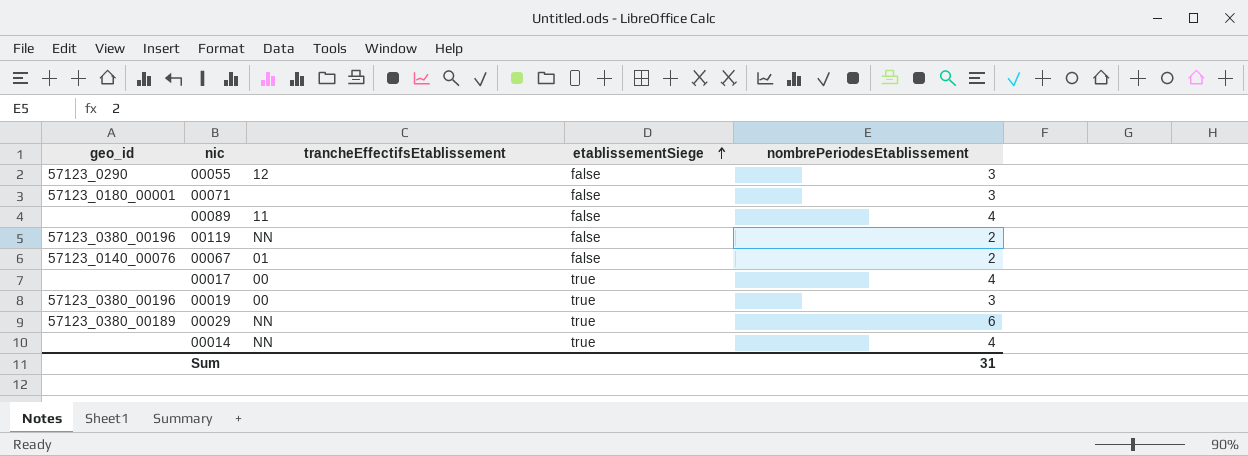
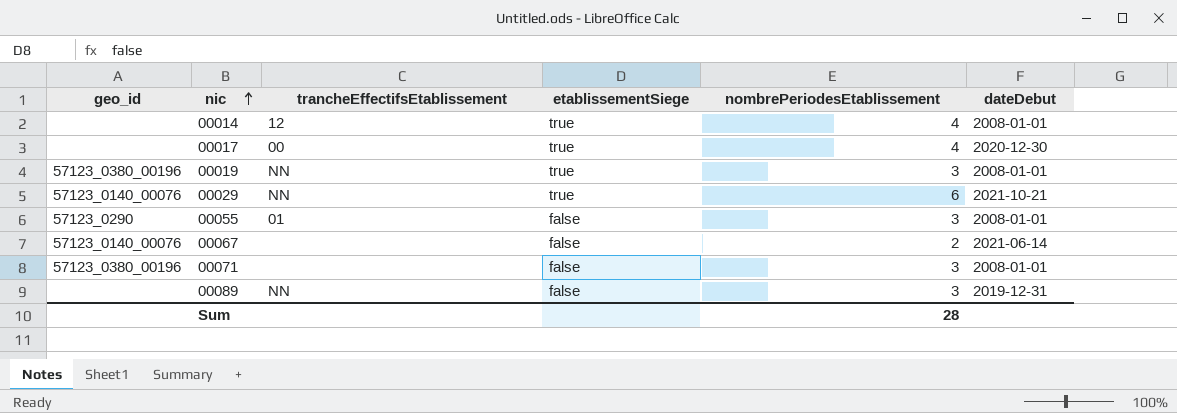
row order: etablissementSiege ascending -> nic ascending
column dateDebut | position: none -> 6
row 00119: 57123_0380_00196 | NN | false | 2 -> none
00014 | trancheEffectifsEtablissement: NN -> 12
00019 | trancheEffectifsEtablissement: 00 -> NN
00029 | geo_id: 57123_0380_00189 -> 57123_0140_00076
00055 | trancheEffectifsEtablissement: 12 -> 01
00067 | trancheEffectifsEtablissement: 01 -> none
00071 | geo_id: 57123_0180_00001 -> 57123_0380_00196
00089 | trancheEffectifsEtablissement: 11 -> NN
00089 | nombrePeriodesEtablissement: 4 -> 3
Sum | nombrePeriodesEtablissement: 31 -> 28

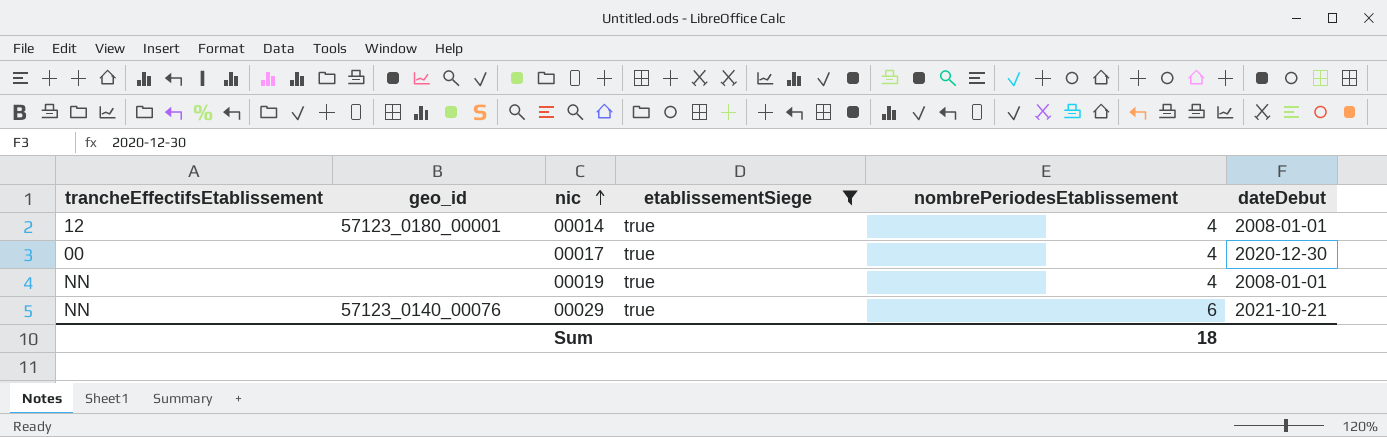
filter: none -> etablissementSiege = true
column trancheEffectifsEtablissement | position: 3 -> 1
00014 | geo_id: none -> 57123_0180_00001
00019 | geo_id: 57123_0380_00196 -> none
00019 | nombrePeriodesEtablissement: 3 -> 4
Sum | nombrePeriodesEtablissement: 28 -> 18

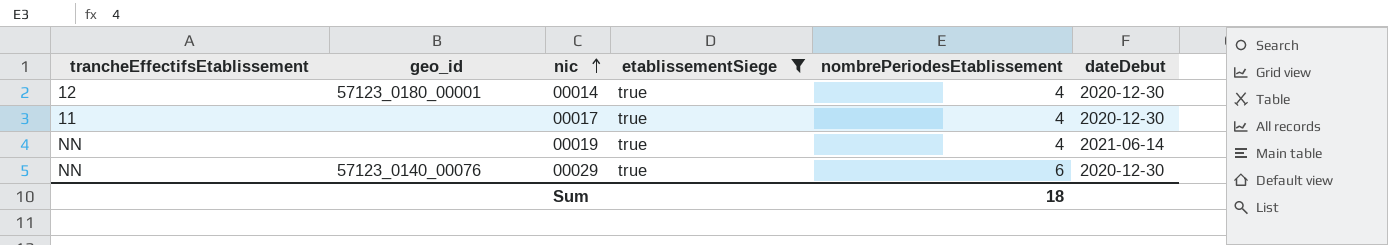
00014 | dateDebut: 2008-01-01 -> 2020-12-30
00017 | trancheEffectifsEtablissement: 00 -> 11
00019 | dateDebut: 2008-01-01 -> 2021-06-14
00029 | dateDebut: 2021-10-21 -> 2020-12-30

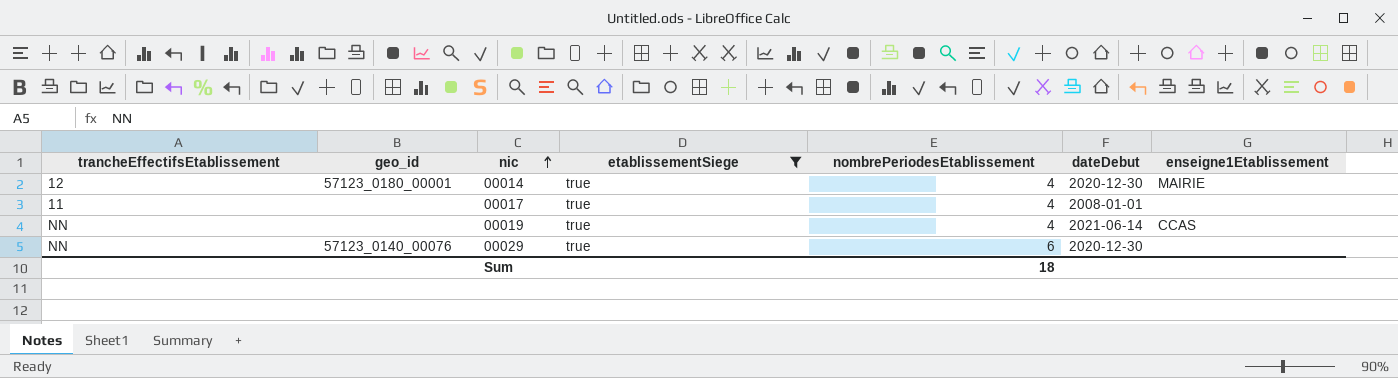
column enseigne1Etablissement | position: none -> 7
00017 | dateDebut: 2020-12-30 -> 2008-01-01

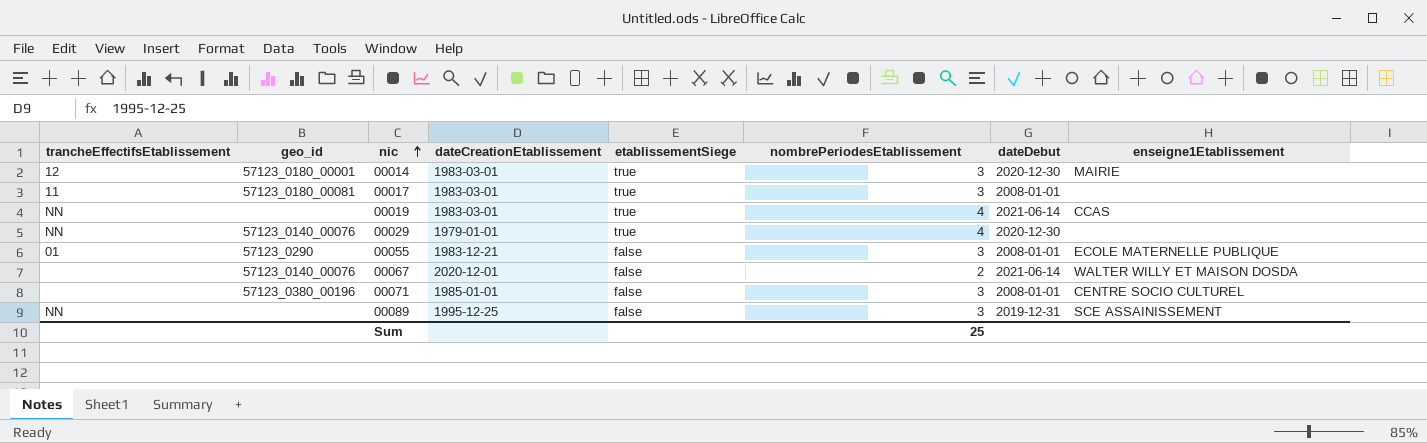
filter: etablissementSiege = true -> none
column dateCreationEtablissement | position: none -> 4
00014 | nombrePeriodesEtablissement: 4 -> 3
00017 | geo_id: none -> 57123_0180_00081
00017 | nombrePeriodesEtablissement: 4 -> 3
00029 | nombrePeriodesEtablissement: 6 -> 4
Sum | nombrePeriodesEtablissement: 18 -> 25

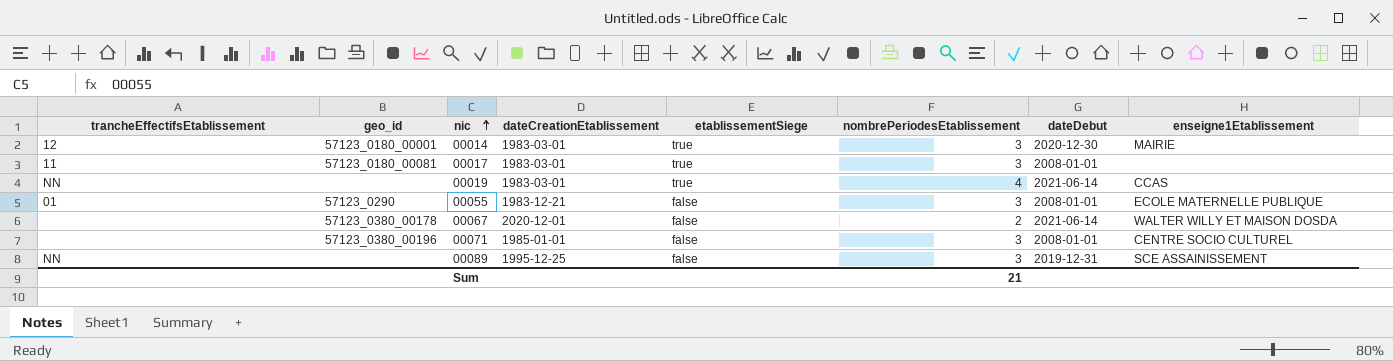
row 00029: NN | 57123_0140_00076 | 1979-01-01 | true | 4 | 2020-12-30 | none -> none
00067 | geo_id: 57123_0140_00076 -> 57123_0380_00178
Sum | nombrePeriodesEtablissement: 25 -> 21

